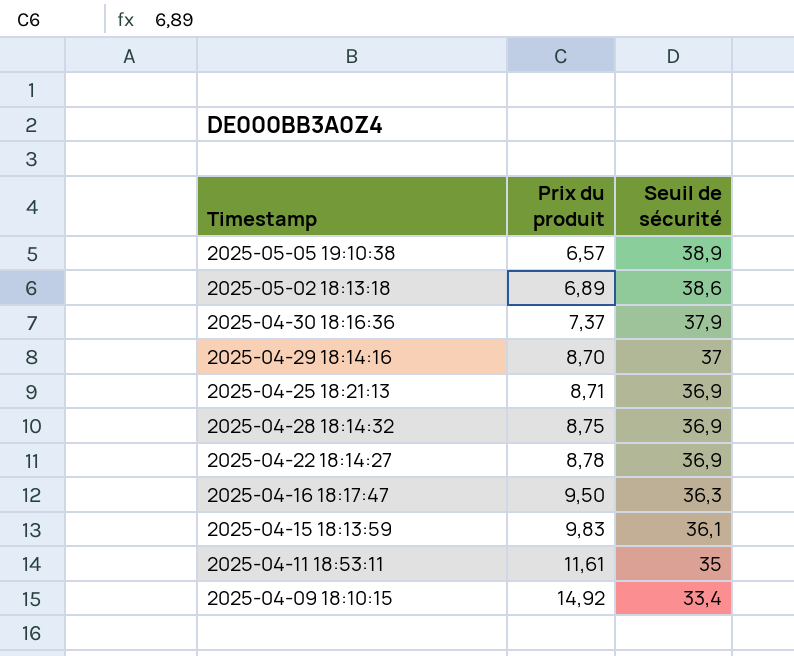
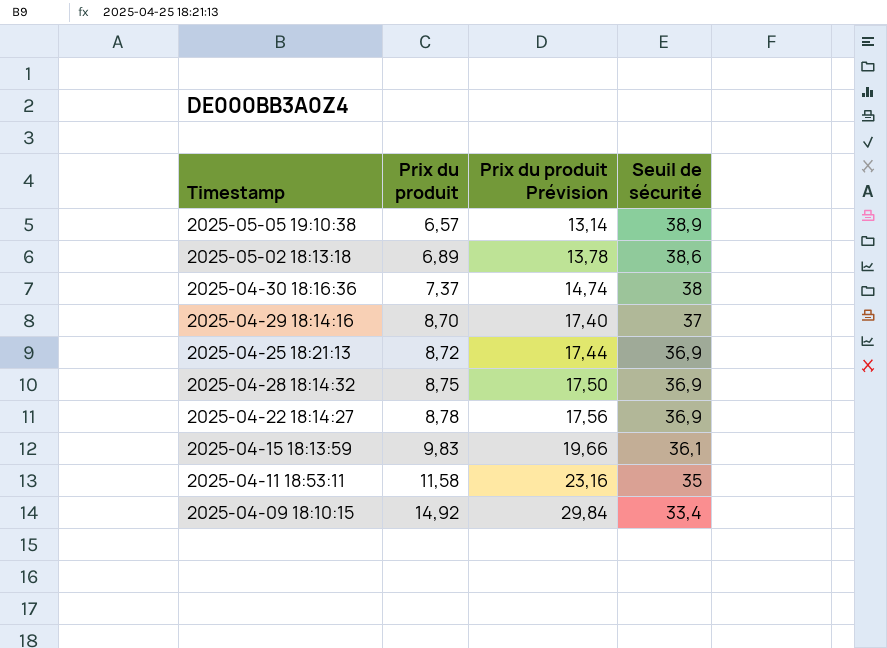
column Prix du produit Prévision | formula: none -> [Prix du produit] * 2
row 2025-04-16 18:17:47: 9,50 | 36,3 -> none
2025-04-30 18:16:36 | Seuil de sécurité: 37,9 -> 38
2025-04-25 18:21:13 | Prix du produit: 8,71 -> 8,72
2025-04-11 18:53:11 | Prix du produit: 11,61 -> 11,58

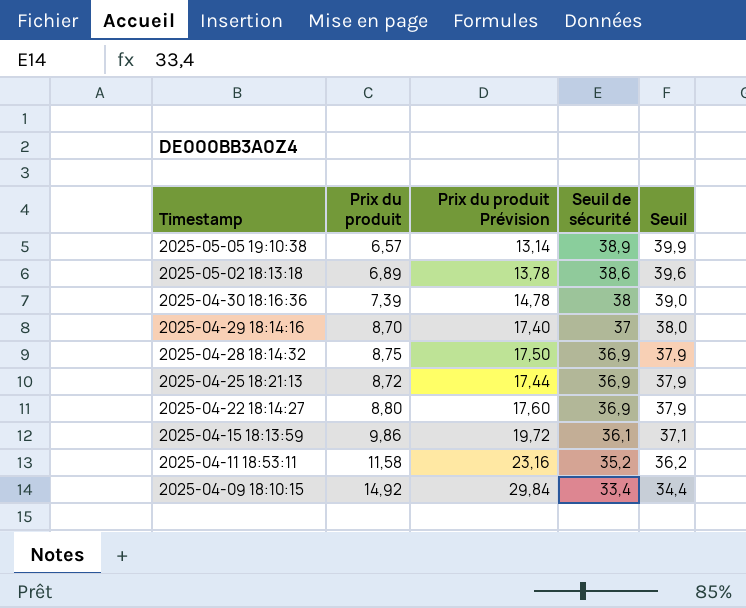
row order: Prix du produit ascending -> Timestamp descending
column Seuil | formula: none -> [Seuil de sécurité] + 1
2025-04-30 18:16:36 | Prix du produit: 7,37 -> 7,39
2025-04-30 18:16:36 | Prix du produit Prévision: 14,74 -> 14,78
2025-04-22 18:14:27 | Prix du produit: 8,78 -> 8,80
2025-04-22 18:14:27 | Prix du produit Prévision: 17,56 -> 17,60
2025-04-15 18:13:59 | Prix du produit: 9,83 -> 9,86
2025-04-15 18:13:59 | Prix du produit Prévision: 19,66 -> 19,72
2025-04-11 18:53:11 | Seuil de sécurité: 35 -> 35,2

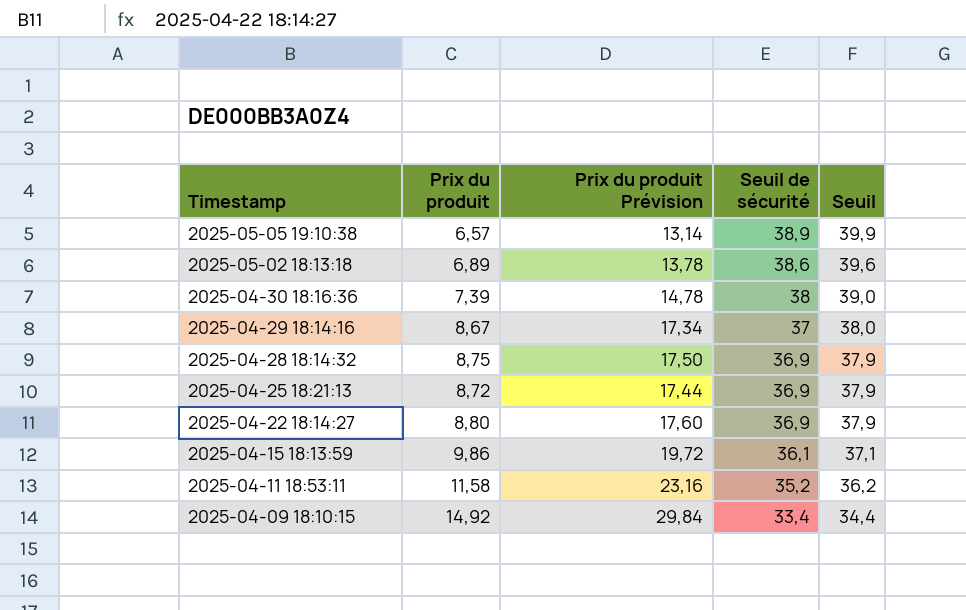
2025-04-29 18:14:16 | Prix du produit: 8,70 -> 8,67
2025-04-29 18:14:16 | Prix du produit Prévision: 17,40 -> 17,34

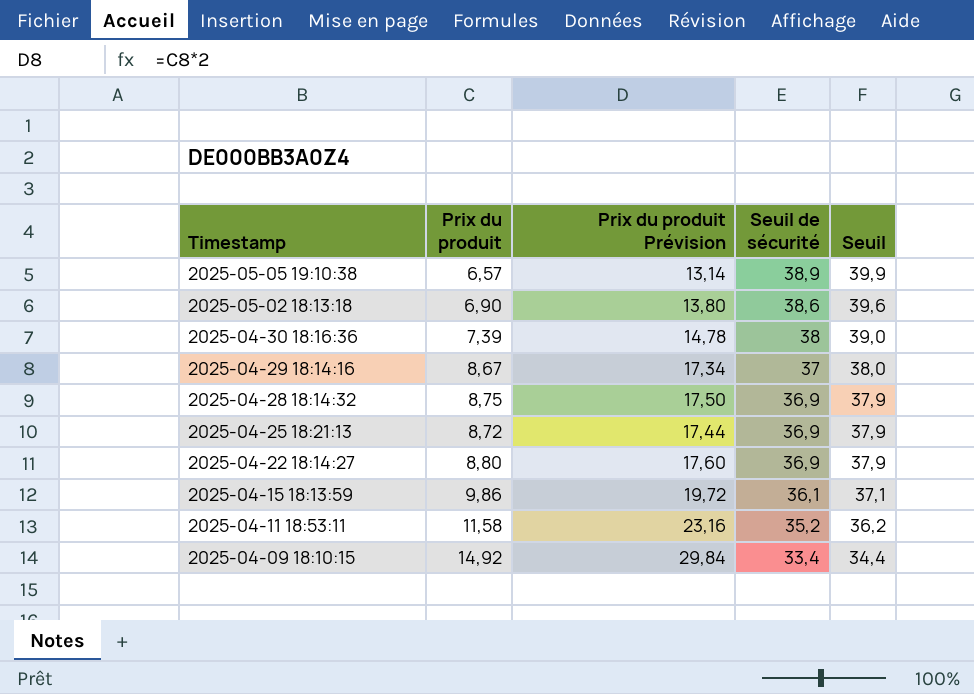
2025-05-02 18:13:18 | Prix du produit: 6,89 -> 6,90
2025-05-02 18:13:18 | Prix du produit Prévision: 13,78 -> 13,80

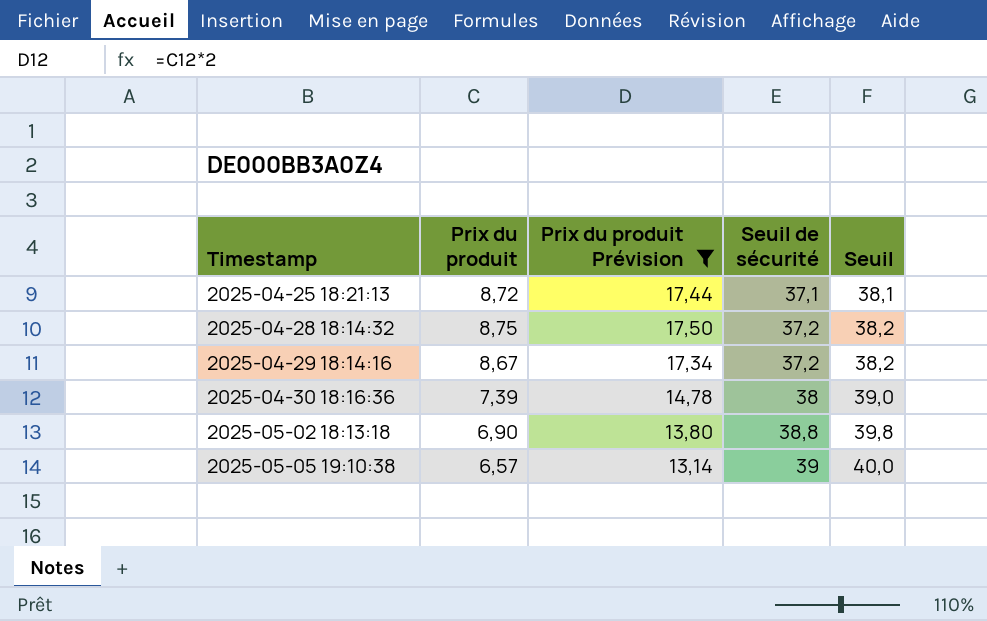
filter: none -> Prix du produit Prévision <= 17,50
row order: Timestamp descending -> Timestamp ascending
2025-04-25 18:21:13 | Seuil de sécurité: 36,9 -> 37,1
2025-04-25 18:21:13 | Seuil: 37,9 -> 38,1
2025-04-28 18:14:32 | Seuil de sécurité: 36,9 -> 37,2
2025-04-28 18:14:32 | Seuil: 37,9 -> 38,2
2025-04-29 18:14:16 | Seuil de sécurité: 37 -> 37,2
2025-04-29 18:14:16 | Seuil: 38,0 -> 38,2
2025-05-02 18:13:18 | Seuil de sécurité: 38,6 -> 38,8
2025-05-02 18:13:18 | Seuil: 39,6 -> 39,8
2025-05-05 19:10:38 | Seuil de sécurité: 38,9 -> 39
2025-05-05 19:10:38 | Seuil: 39,9 -> 40,0

